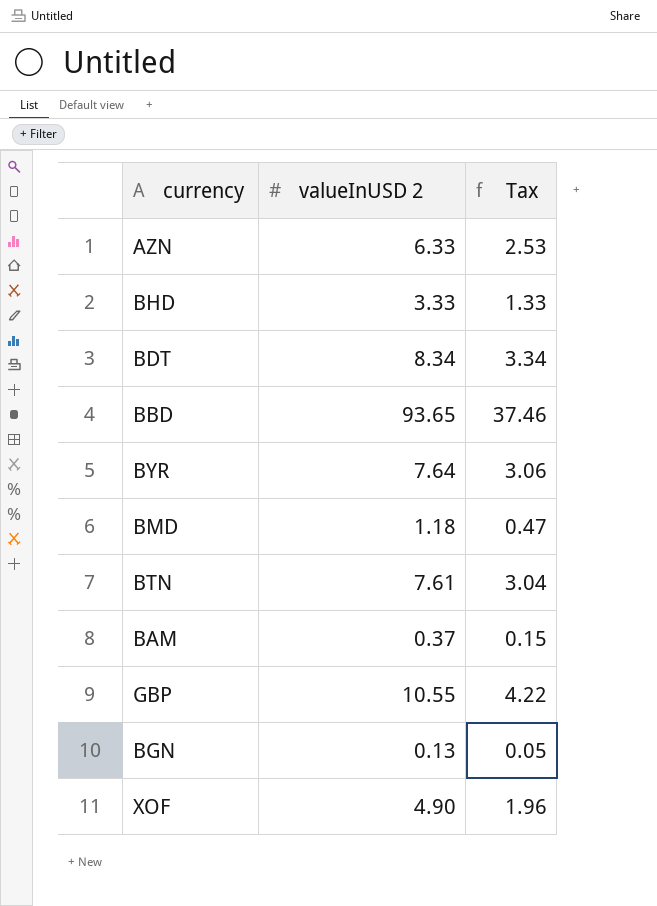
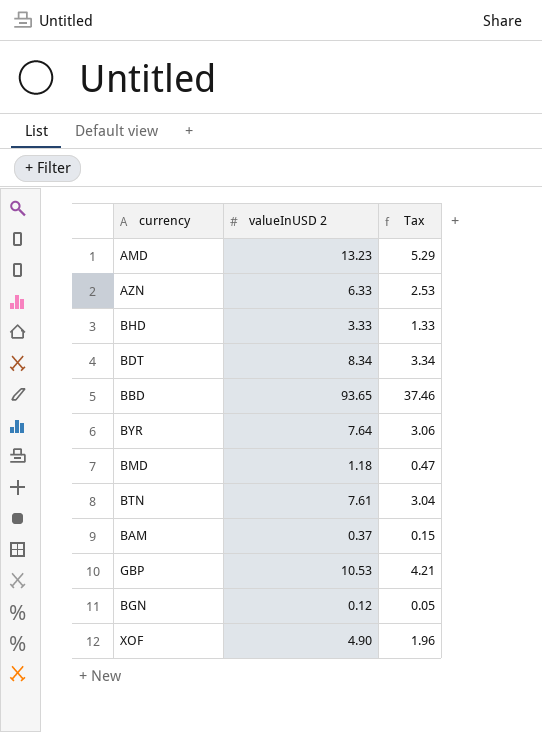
row AMD: none -> 13.23 | 5.29
GBP | valueInUSD 2: 10.55 -> 10.53
GBP | Tax: 4.22 -> 4.21
BGN | valueInUSD 2: 0.13 -> 0.12

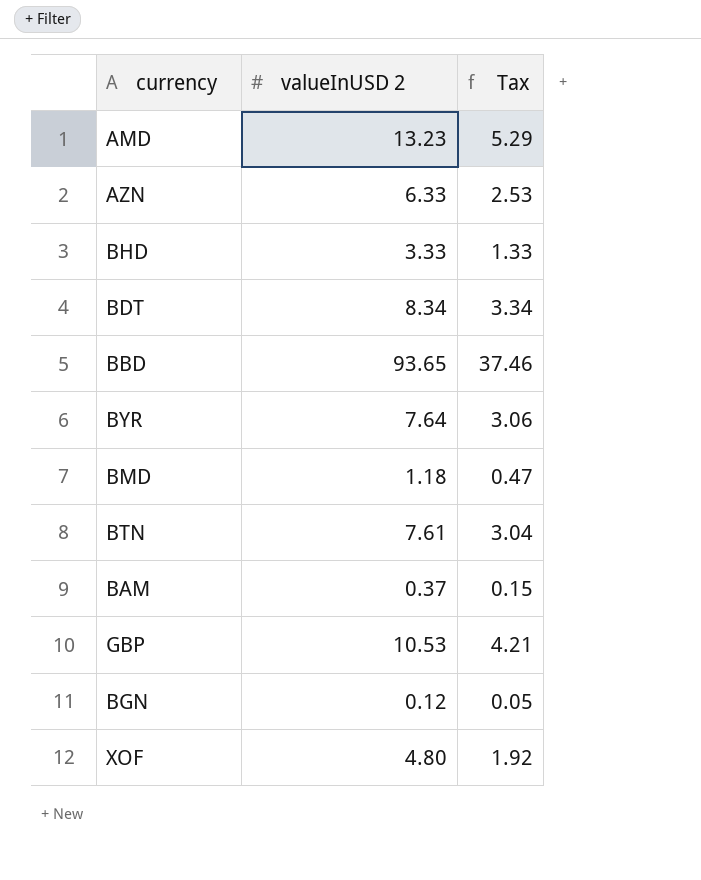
XOF | valueInUSD 2: 4.90 -> 4.80
XOF | Tax: 1.96 -> 1.92

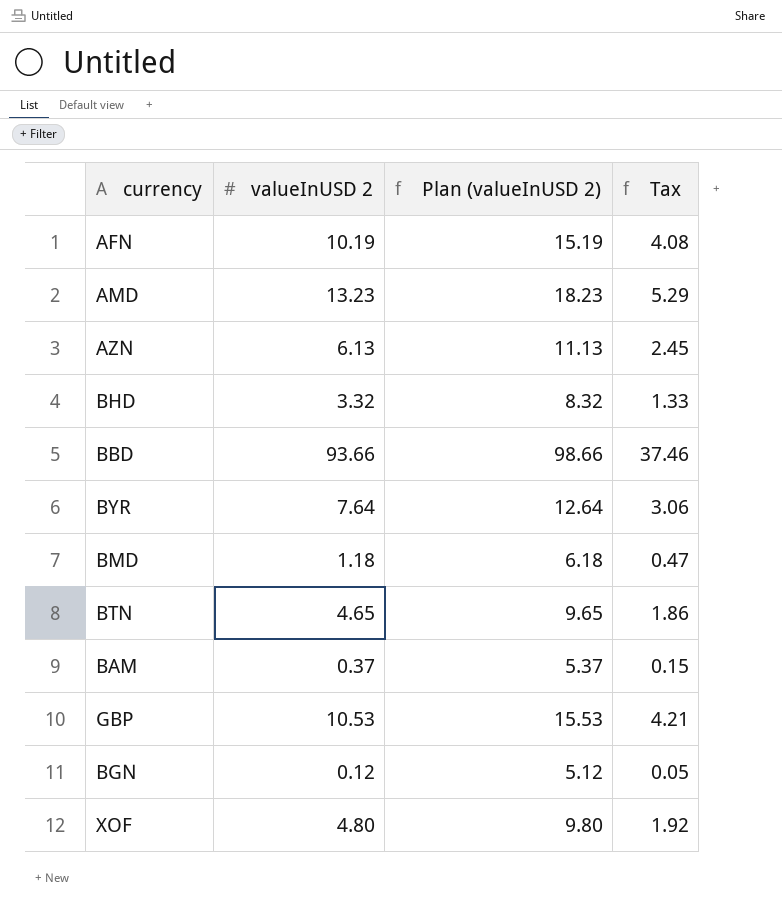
column Plan (valueInUSD 2) | formula: none -> [valueInUSD 2] + 5
row BDT: 8.34 | 3.34 -> none
row AFN: none -> 10.19 | 15.19 | 4.08
AZN | valueInUSD 2: 6.33 -> 6.13
AZN | Tax: 2.53 -> 2.45
BHD | valueInUSD 2: 3.33 -> 3.32
BBD | valueInUSD 2: 93.65 -> 93.66
BTN | valueInUSD 2: 7.61 -> 4.65
BTN | Tax: 3.04 -> 1.86

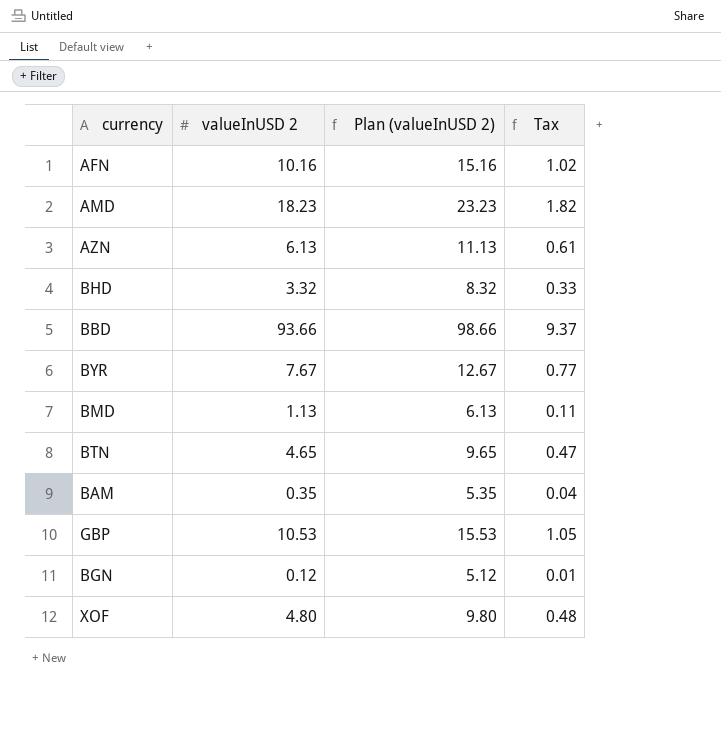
column Tax | formula: [valueInUSD 2] * 0.4 -> [valueInUSD 2] * 0.1
AFN | valueInUSD 2: 10.19 -> 10.16
AFN | Plan (valueInUSD 2): 15.19 -> 15.16
AMD | valueInUSD 2: 13.23 -> 18.23
AMD | Plan (valueInUSD 2): 18.23 -> 23.23
BYR | valueInUSD 2: 7.64 -> 7.67
BYR | Plan (valueInUSD 2): 12.64 -> 12.67
BMD | valueInUSD 2: 1.18 -> 1.13
BMD | Plan (valueInUSD 2): 6.18 -> 6.13
BAM | valueInUSD 2: 0.37 -> 0.35
BAM | Plan (valueInUSD 2): 5.37 -> 5.35

